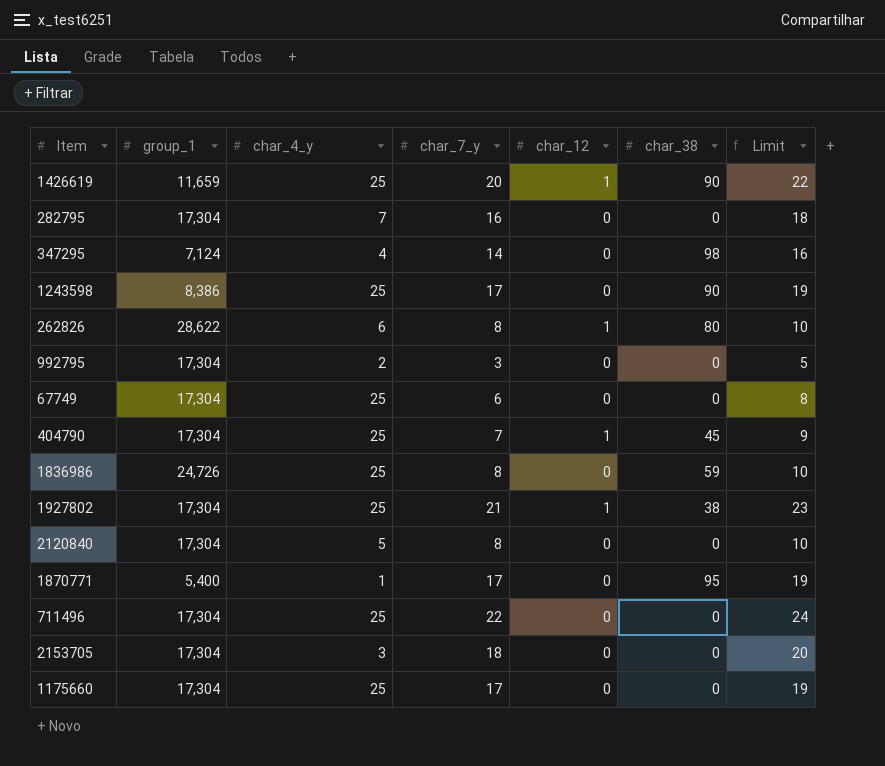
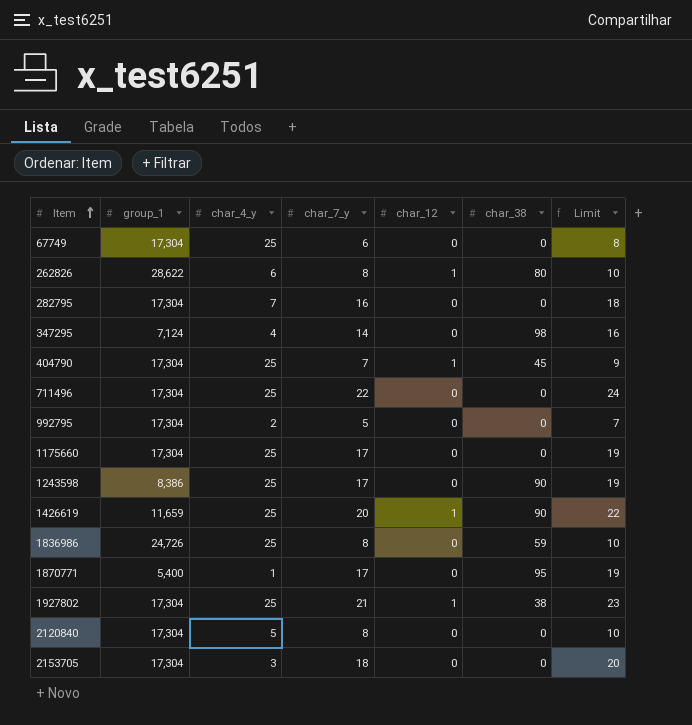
row order: none -> Item ascending
992795 | char_7_y: 3 -> 5
992795 | Limit: 5 -> 7

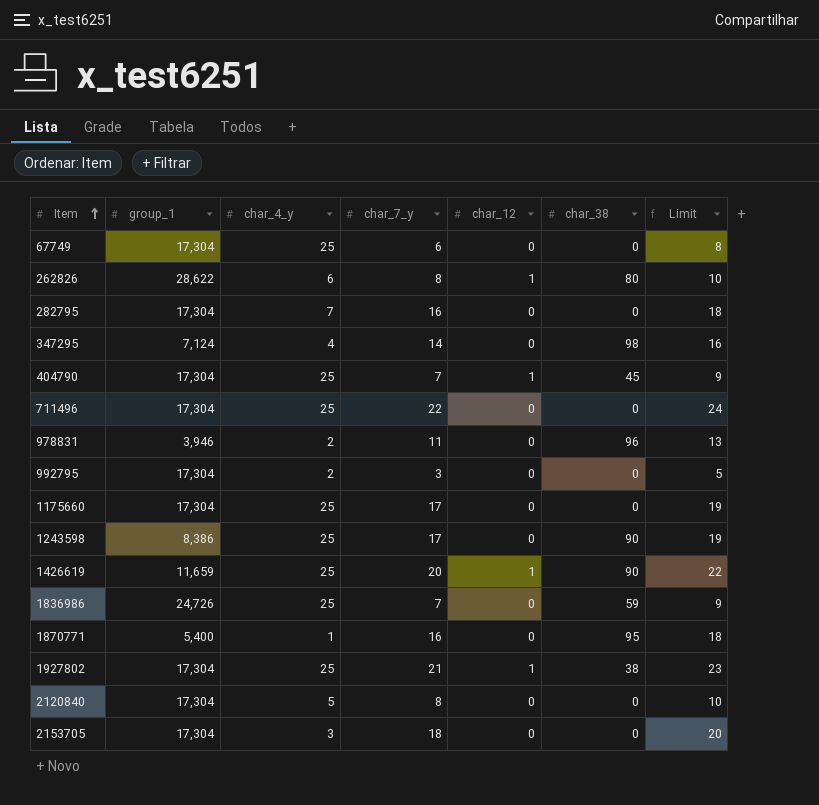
row 978831: none -> 3,946 | 2 | 11 | 0 | 96 | 13
992795 | char_7_y: 5 -> 3
992795 | Limit: 7 -> 5
1836986 | char_7_y: 8 -> 7
1836986 | Limit: 10 -> 9
1870771 | char_7_y: 17 -> 16
1870771 | Limit: 19 -> 18

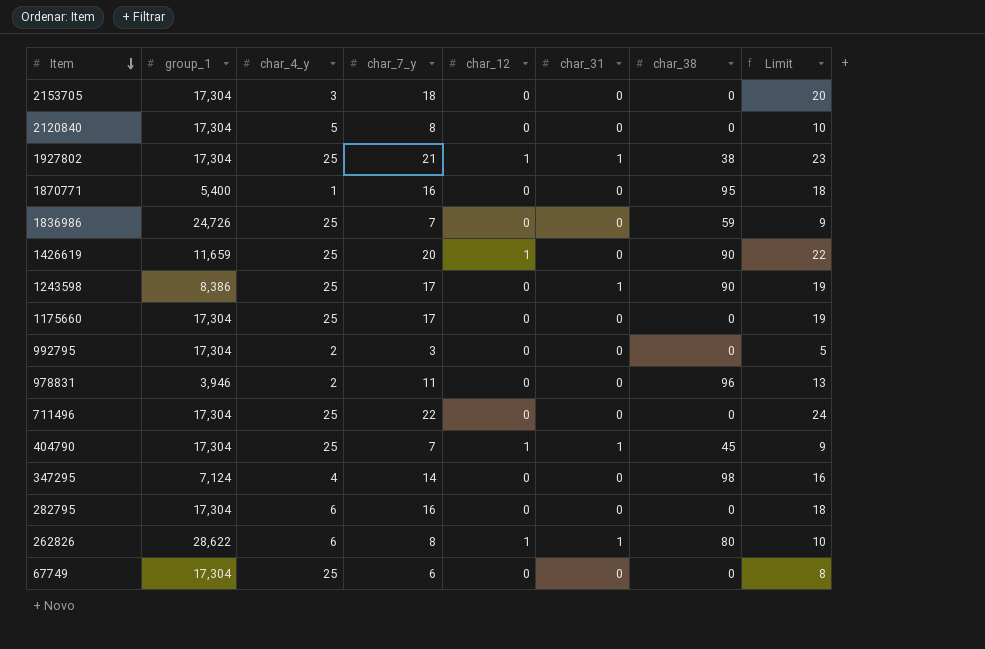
row order: Item ascending -> Item descending
column char_31 | position: none -> 6
282795 | char_4_y: 7 -> 6

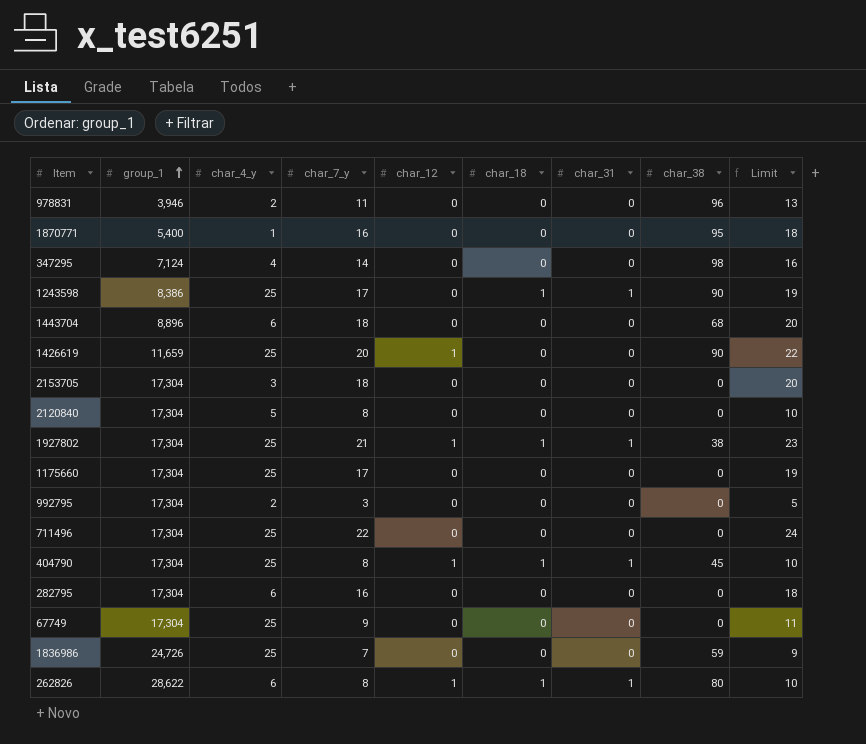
row order: Item descending -> group_1 ascending
column char_18 | position: none -> 6
row 1443704: none -> 8,896 | 6 | 18 | 0 | 0 | 0 | 68 | 20
404790 | char_7_y: 7 -> 8
404790 | Limit: 9 -> 10
67749 | char_7_y: 6 -> 9
67749 | Limit: 8 -> 11

